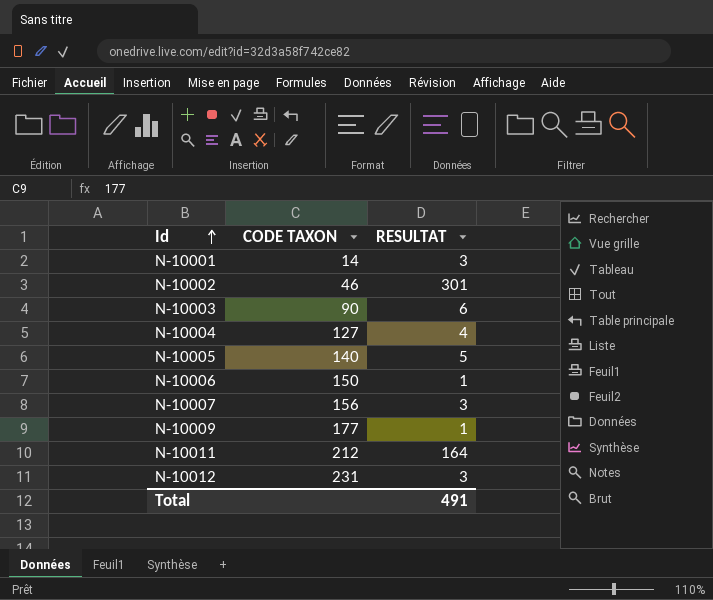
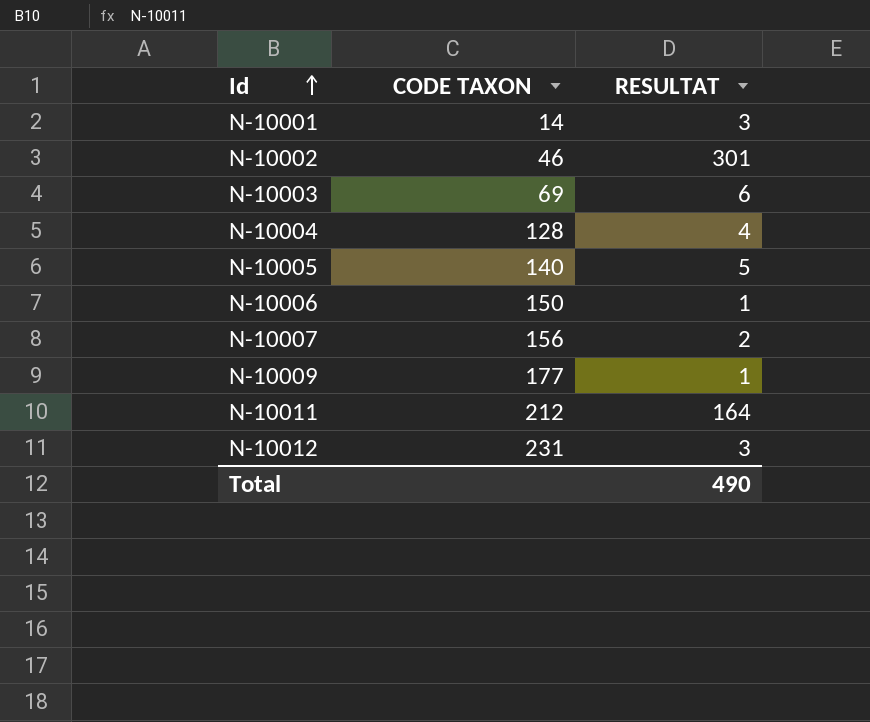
N-10003 | CODE TAXON: 90 -> 69
N-10004 | CODE TAXON: 127 -> 128
N-10007 | RESULTAT: 3 -> 2
Total | RESULTAT: 491 -> 490

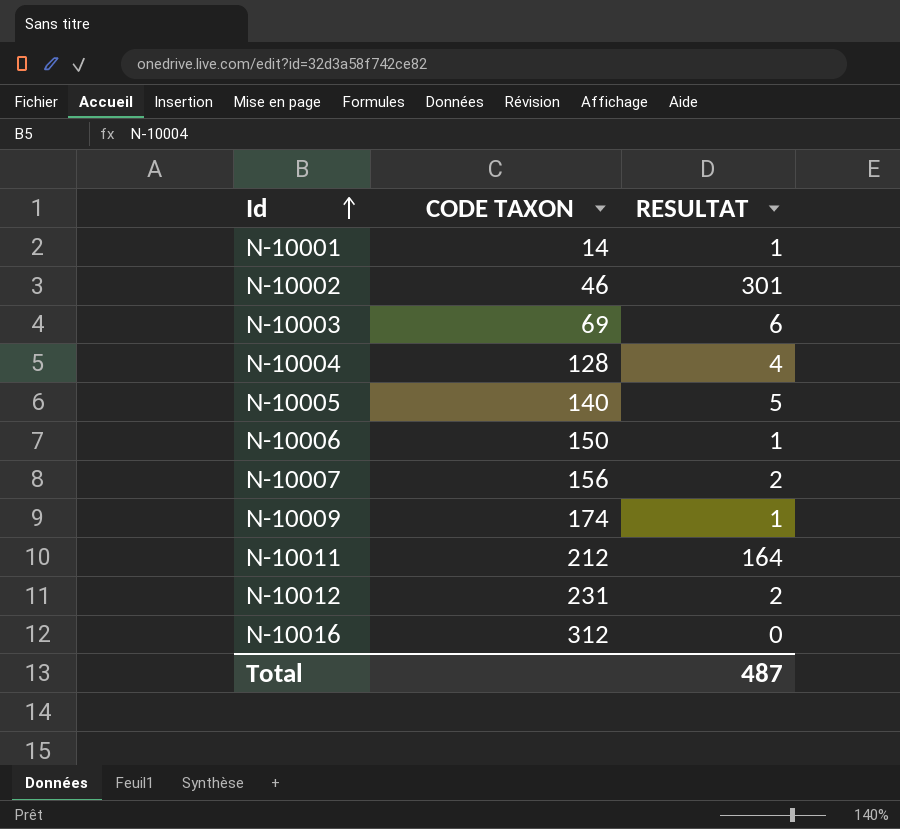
N-10001 | RESULTAT: 3 -> 1
N-10009 | CODE TAXON: 177 -> 174
N-10012 | RESULTAT: 3 -> 2
row N-10016: none -> 312 | 0
Total | RESULTAT: 490 -> 487

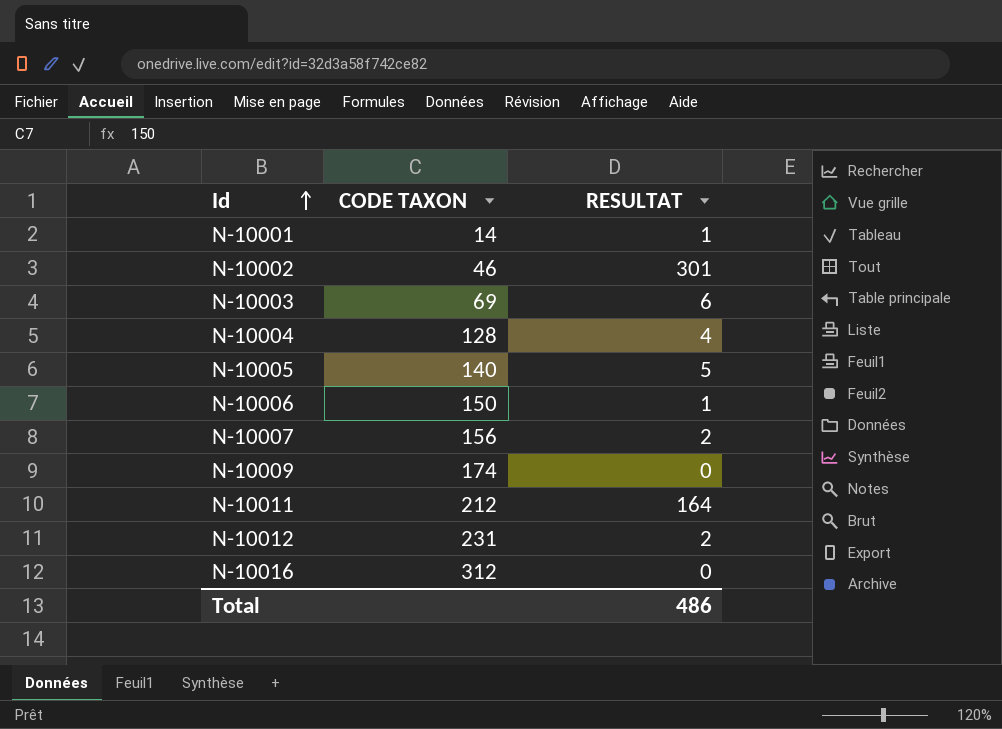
N-10009 | RESULTAT: 1 -> 0
Total | RESULTAT: 487 -> 486

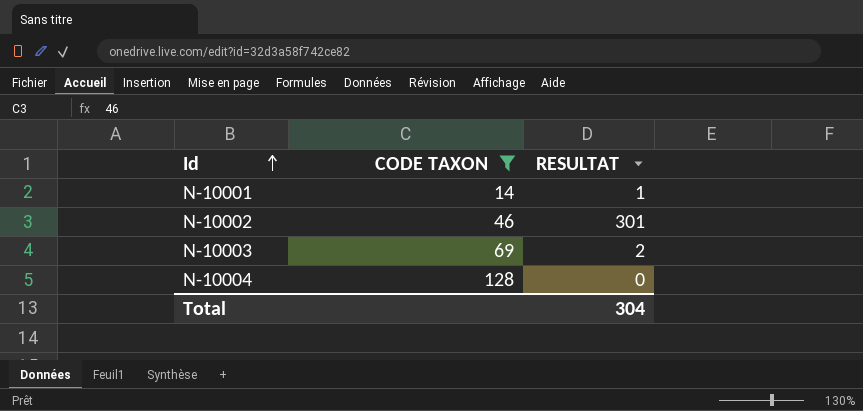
filter: none -> CODE TAXON <= 128
N-10003 | RESULTAT: 6 -> 2
N-10004 | RESULTAT: 4 -> 0
Total | RESULTAT: 486 -> 304

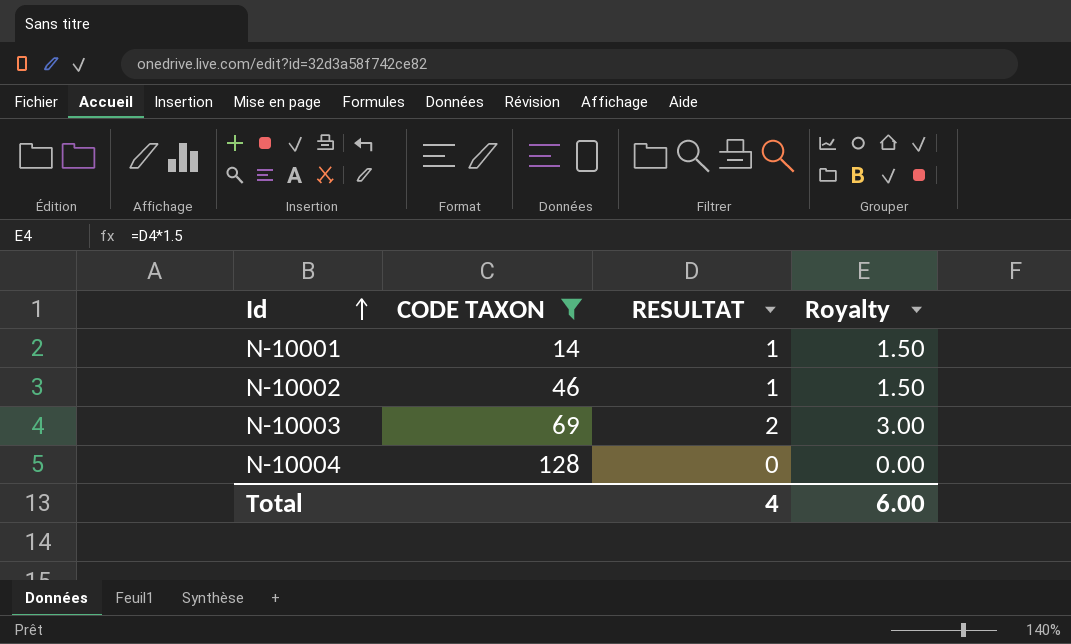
column Royalty | formula: none -> [RESULTAT] * 1.5
N-10002 | RESULTAT: 301 -> 1
Total | RESULTAT: 304 -> 4

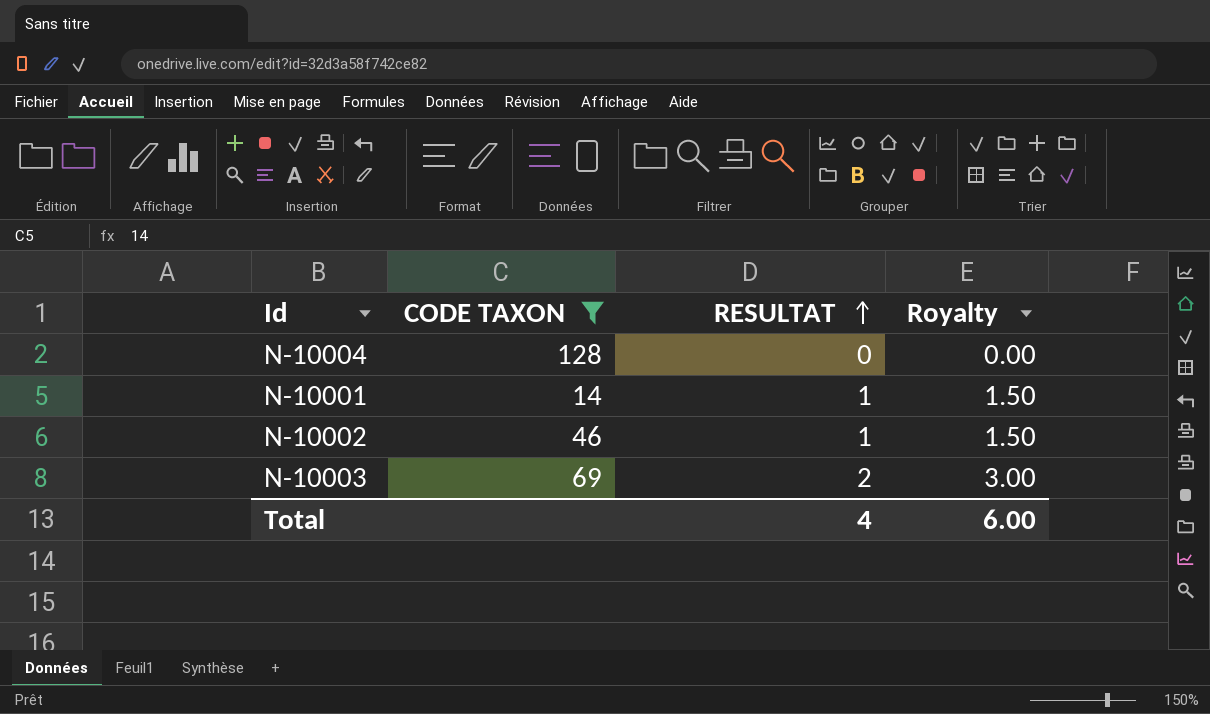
row order: Id ascending -> RESULTAT ascending

